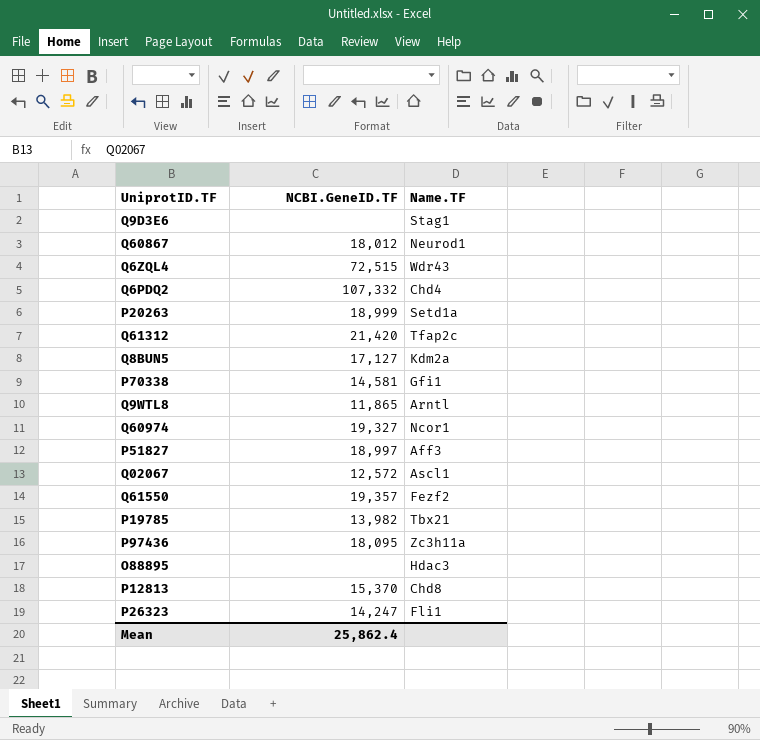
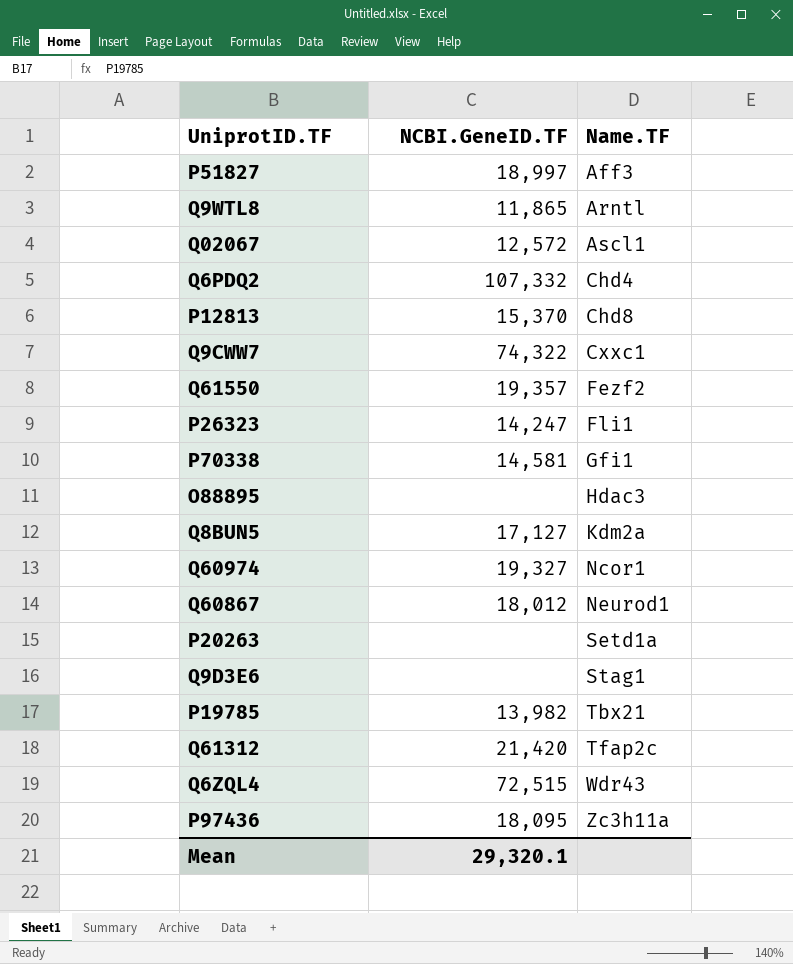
row order: none -> Name.TF ascending
row Q9CWW7: none -> 74,322 | Cxxc1
P20263 | NCBI.GeneID.TF: 18,999 -> none
Mean | NCBI.GeneID.TF: 25,862.4 -> 29,320.1

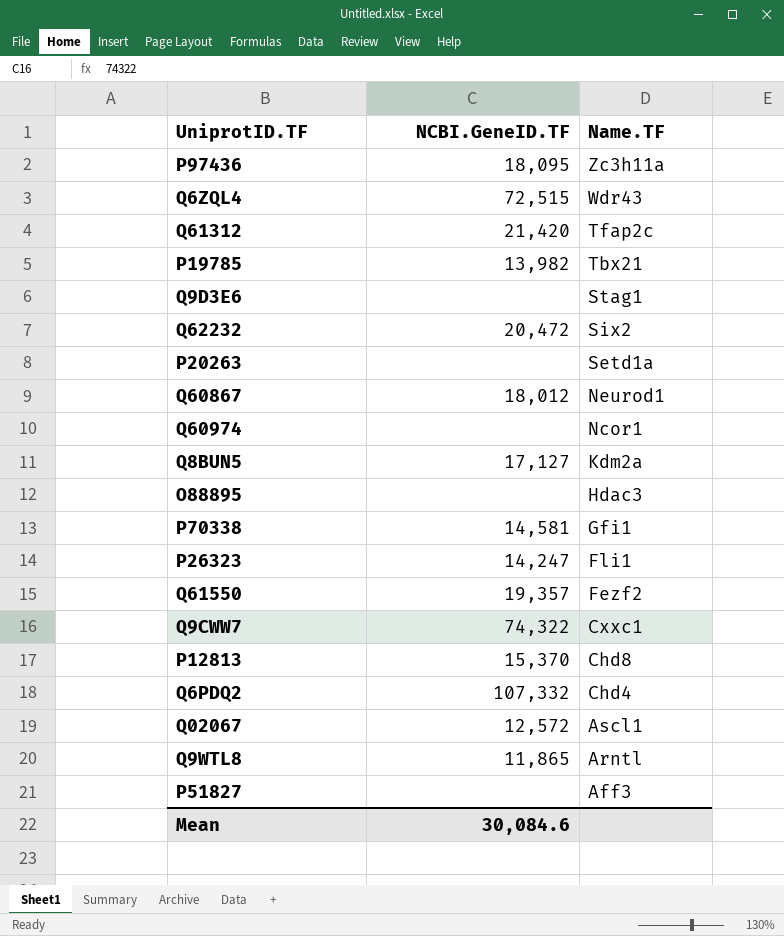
row order: Name.TF ascending -> Name.TF descending
row Q62232: none -> 20,472 | Six2
Q60974 | NCBI.GeneID.TF: 19,327 -> none
P51827 | NCBI.GeneID.TF: 18,997 -> none
Mean | NCBI.GeneID.TF: 29,320.1 -> 30,084.6

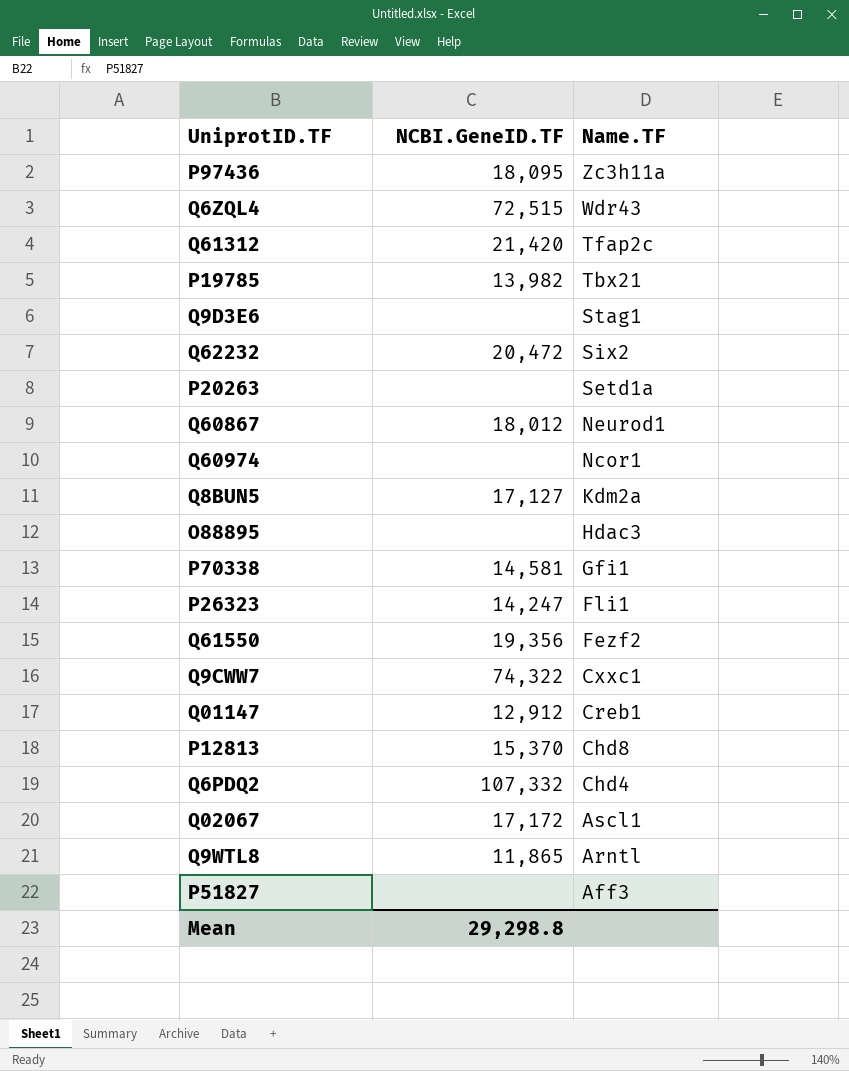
Q61550 | NCBI.GeneID.TF: 19,357 -> 19,356
row Q01147: none -> 12,912 | Creb1
Q02067 | NCBI.GeneID.TF: 12,572 -> 17,172
Mean | NCBI.GeneID.TF: 30,084.6 -> 29,298.8

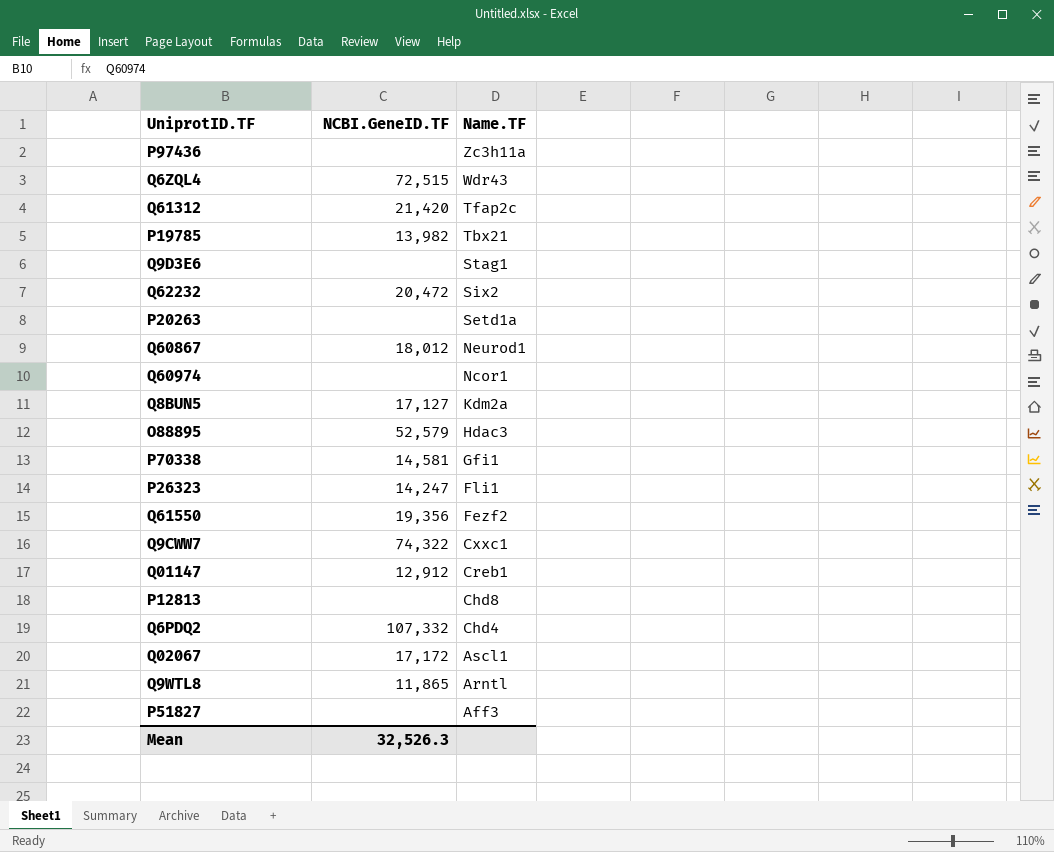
P97436 | NCBI.GeneID.TF: 18,095 -> none
O88895 | NCBI.GeneID.TF: none -> 52,579
P12813 | NCBI.GeneID.TF: 15,370 -> none
Mean | NCBI.GeneID.TF: 29,298.8 -> 32,526.3

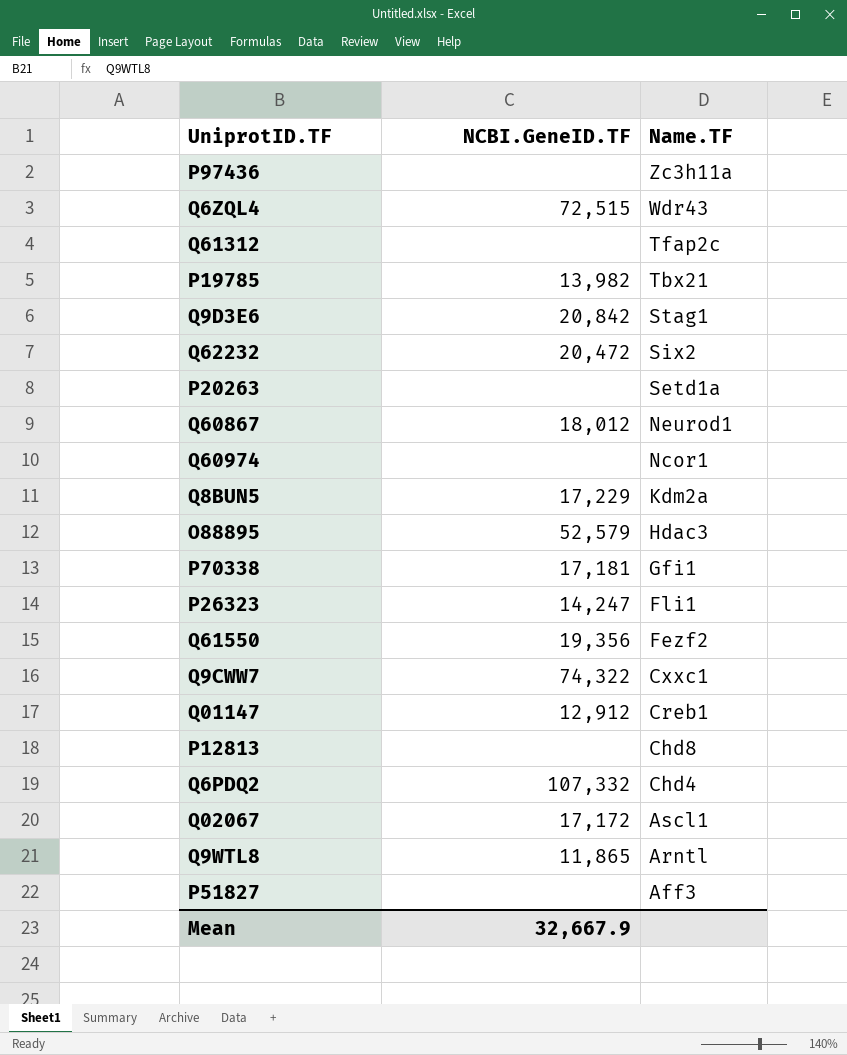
Q61312 | NCBI.GeneID.TF: 21,420 -> none
Q9D3E6 | NCBI.GeneID.TF: none -> 20,842
Q8BUN5 | NCBI.GeneID.TF: 17,127 -> 17,229
P70338 | NCBI.GeneID.TF: 14,581 -> 17,181
Mean | NCBI.GeneID.TF: 32,526.3 -> 32,667.9

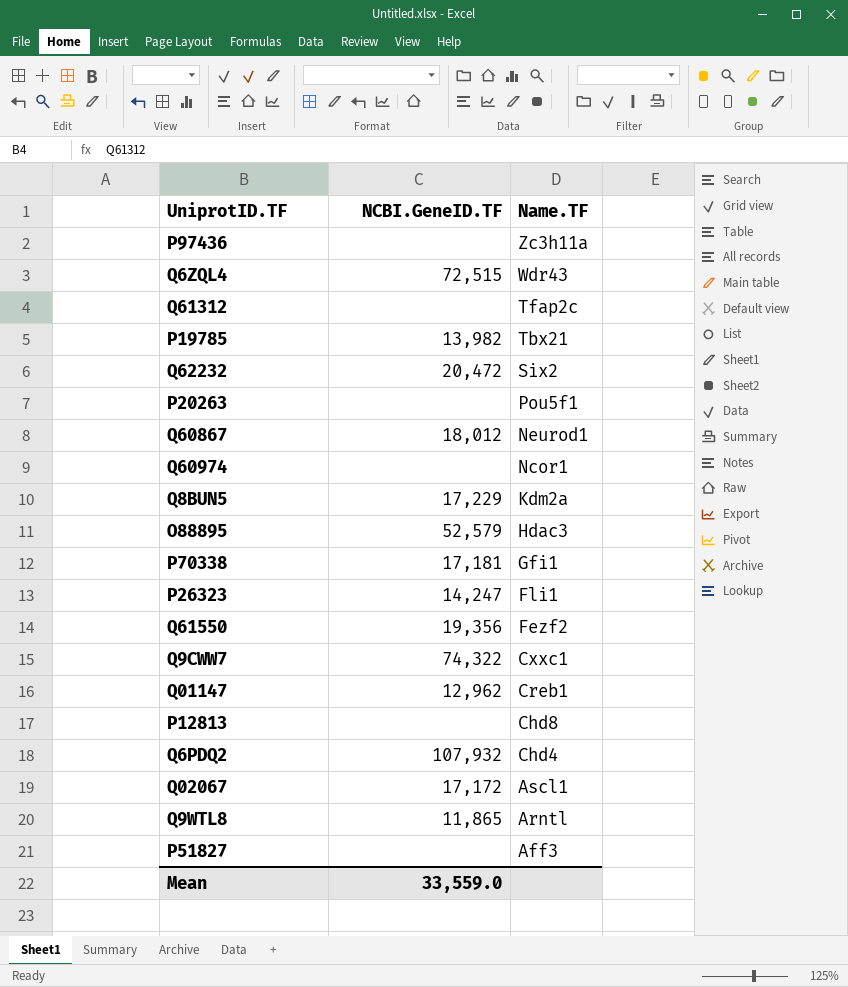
row Q9D3E6: 20,842 | Stag1 -> none
P20263 | Name.TF: Setd1a -> Pou5f1
Q01147 | NCBI.GeneID.TF: 12,912 -> 12,962
Q6PDQ2 | NCBI.GeneID.TF: 107,332 -> 107,932
Mean | NCBI.GeneID.TF: 32,667.9 -> 33,559.0

